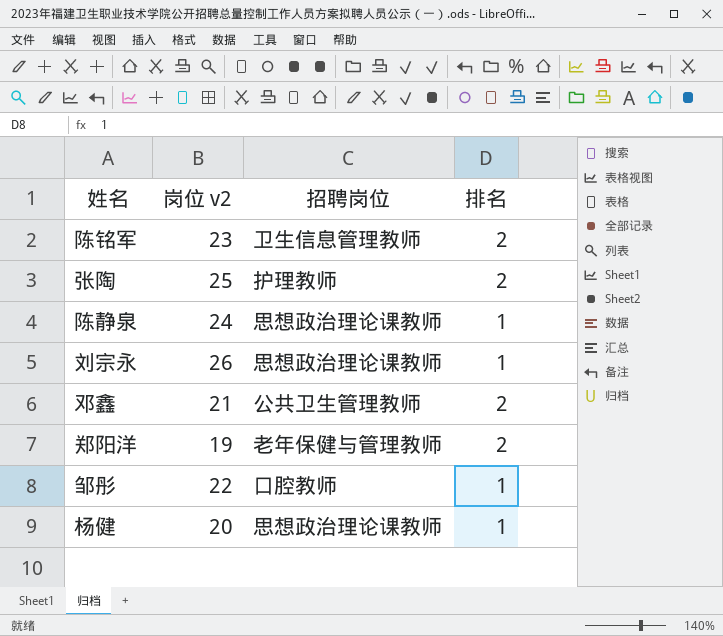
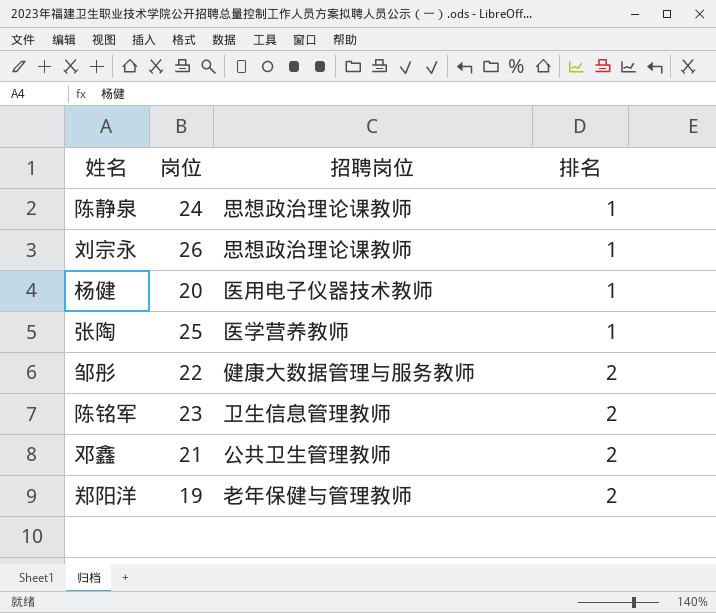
row order: none -> 排名 ascending
column name: 岗位 v2 -> 岗位
杨健 | 招聘岗位: 思想政治理论课教师 -> 医用电子仪器技术教师
张陶 | 招聘岗位: 护理教师 -> 医学营养教师
张陶 | 排名: 2 -> 1
邹彤 | 招聘岗位: 口腔教师 -> 健康大数据管理与服务教师
邹彤 | 排名: 1 -> 2

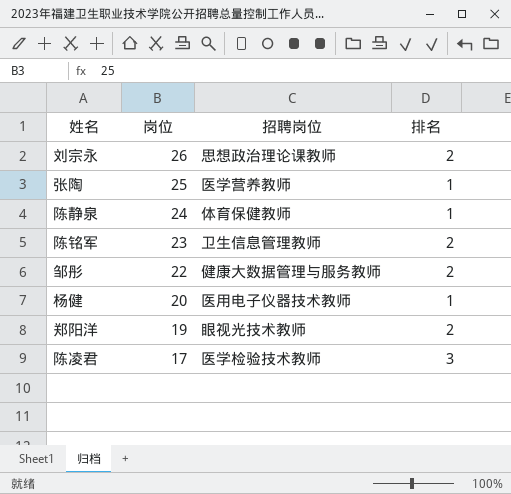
row order: 排名 ascending -> 岗位 descending
row 邓鑫: 21 | 公共卫生管理教师 | 2 -> none
刘宗永 | 排名: 1 -> 2
陈静泉 | 招聘岗位: 思想政治理论课教师 -> 体育保健教师
郑阳洋 | 招聘岗位: 老年保健与管理教师 -> 眼视光技术教师
row 陈凌君: none -> 17 | 医学检验技术教师 | 3

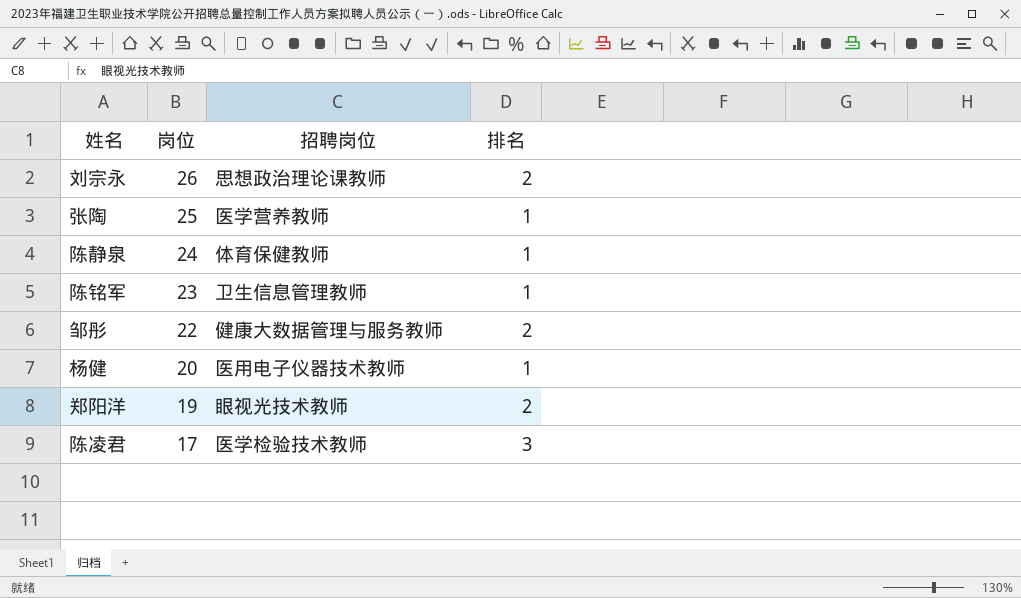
陈铭军 | 排名: 2 -> 1

